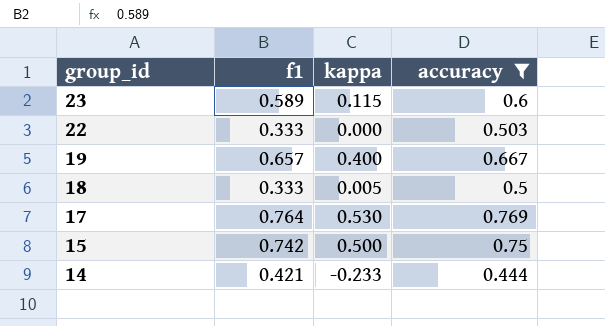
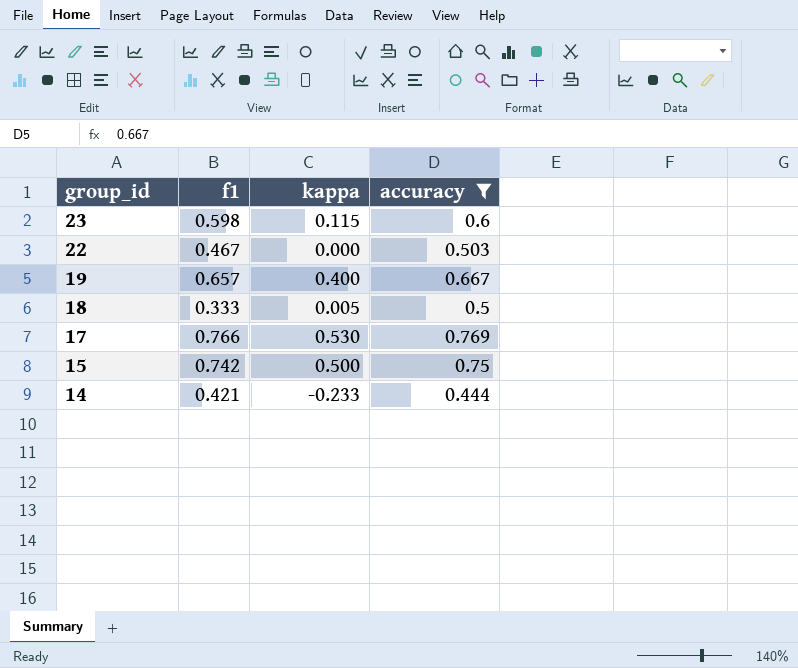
23 | f1: 0.589 -> 0.598
22 | f1: 0.333 -> 0.467
17 | f1: 0.764 -> 0.766

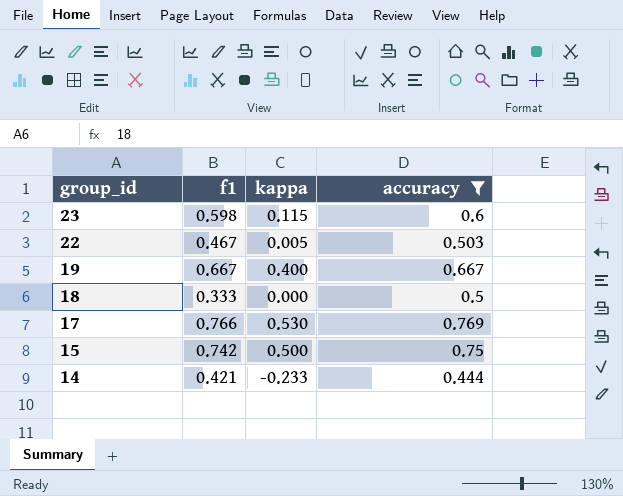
22 | kappa: 0.000 -> 0.005
19 | f1: 0.657 -> 0.667
18 | kappa: 0.005 -> 0.000

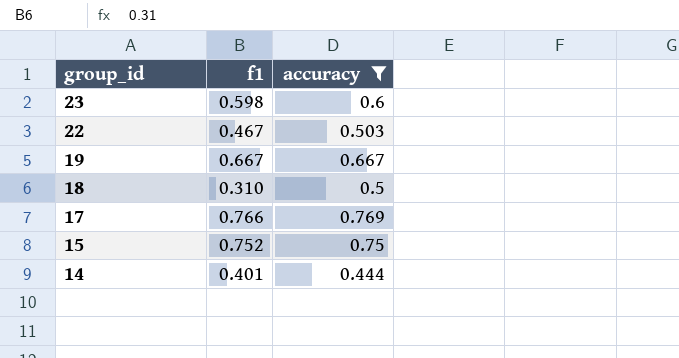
column kappa | position: 3 -> none
18 | f1: 0.333 -> 0.310
15 | f1: 0.742 -> 0.752
14 | f1: 0.421 -> 0.401

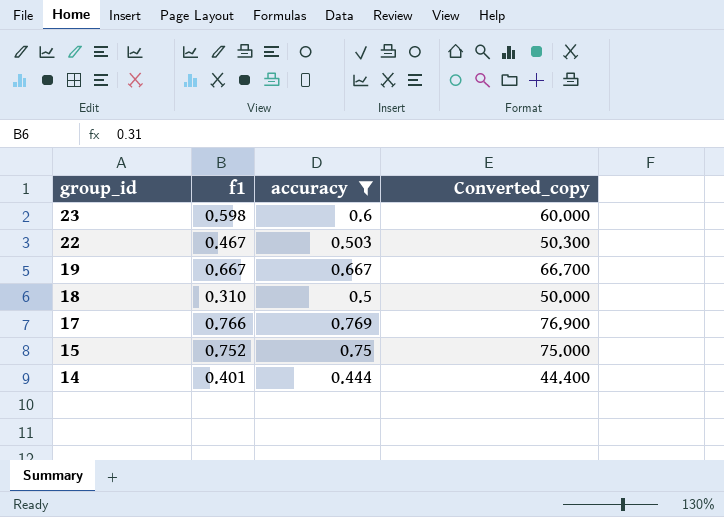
column Converted_copy | formula: none -> [accuracy] * 100

